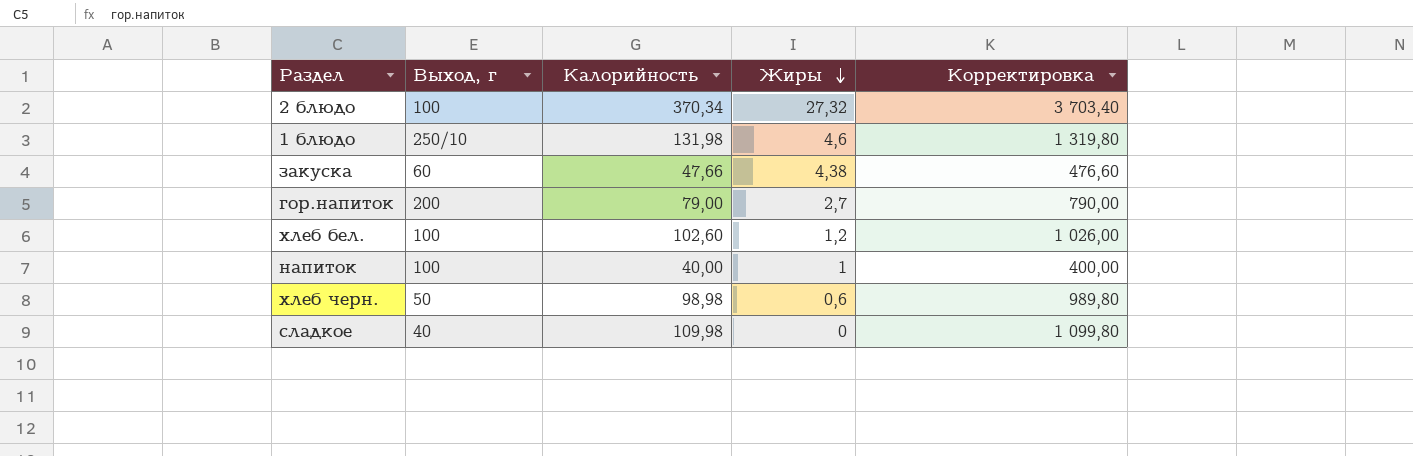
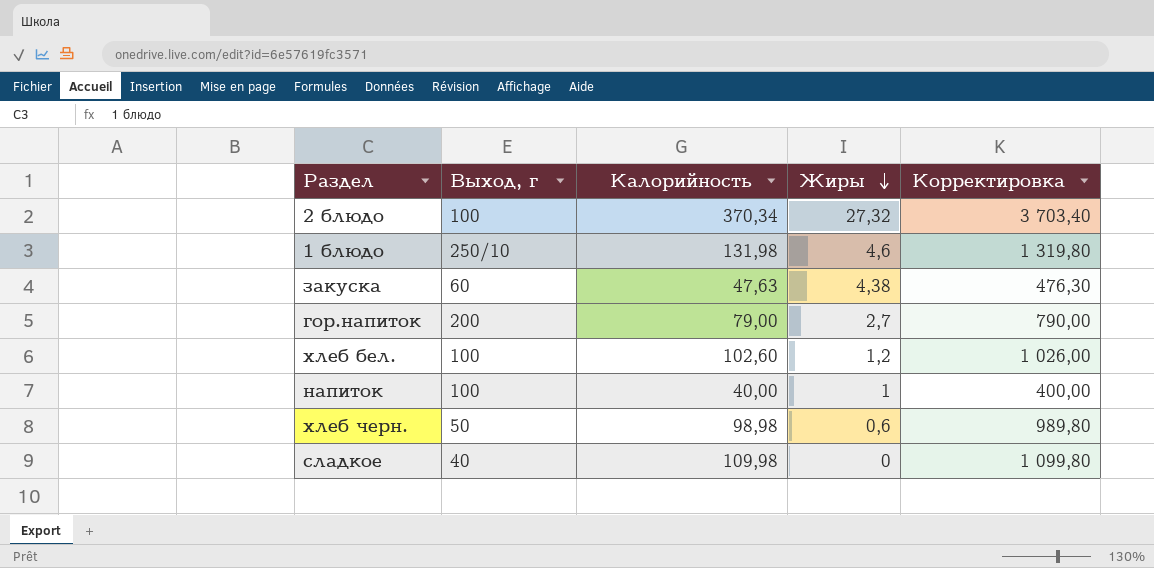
закуска | Калорийность: 47,66 -> 47,63
закуска | Корректировка: 476,60 -> 476,30

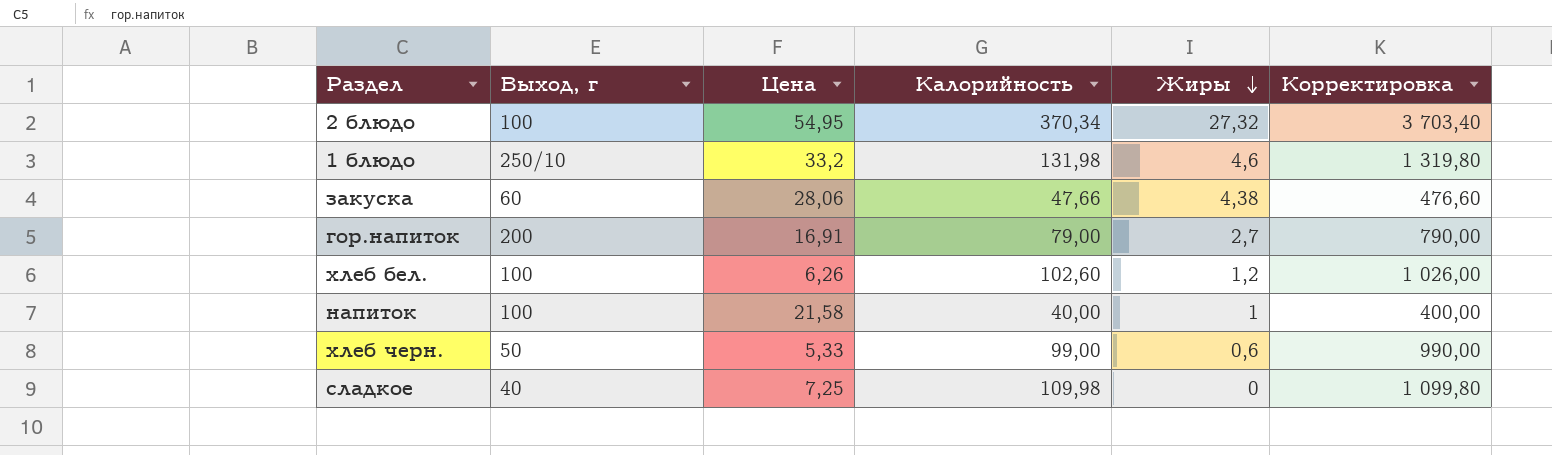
column Цена | position: none -> 3
закуска | Калорийность: 47,63 -> 47,66
закуска | Корректировка: 476,30 -> 476,60
хлеб черн. | Калорийность: 98,98 -> 99,00
хлеб черн. | Корректировка: 989,80 -> 990,00

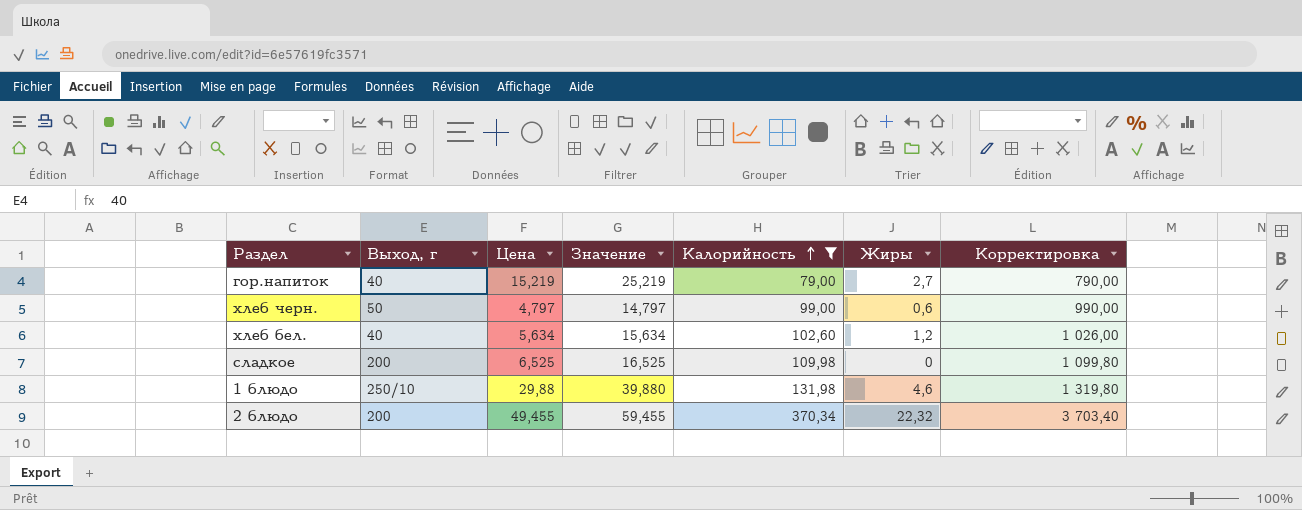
filter: none -> Калорийность >= 79,00
row order: Жиры descending -> Калорийность ascending
column Значение | formula: none -> [Цена] + 10
гор.напиток | Выход, г: 200 -> 40
гор.напиток | Цена: 16,91 -> 15,219
хлеб черн. | Цена: 5,33 -> 4,797
хлеб бел. | Выход, г: 100 -> 40
хлеб бел. | Цена: 6,26 -> 5,634
сладкое | Выход, г: 40 -> 200
сладкое | Цена: 7,25 -> 6,525
1 блюдо | Цена: 33,2 -> 29,88
2 блюдо | Выход, г: 100 -> 200
2 блюдо | Цена: 54,95 -> 49,455
2 блюдо | Жиры: 27,32 -> 22,32

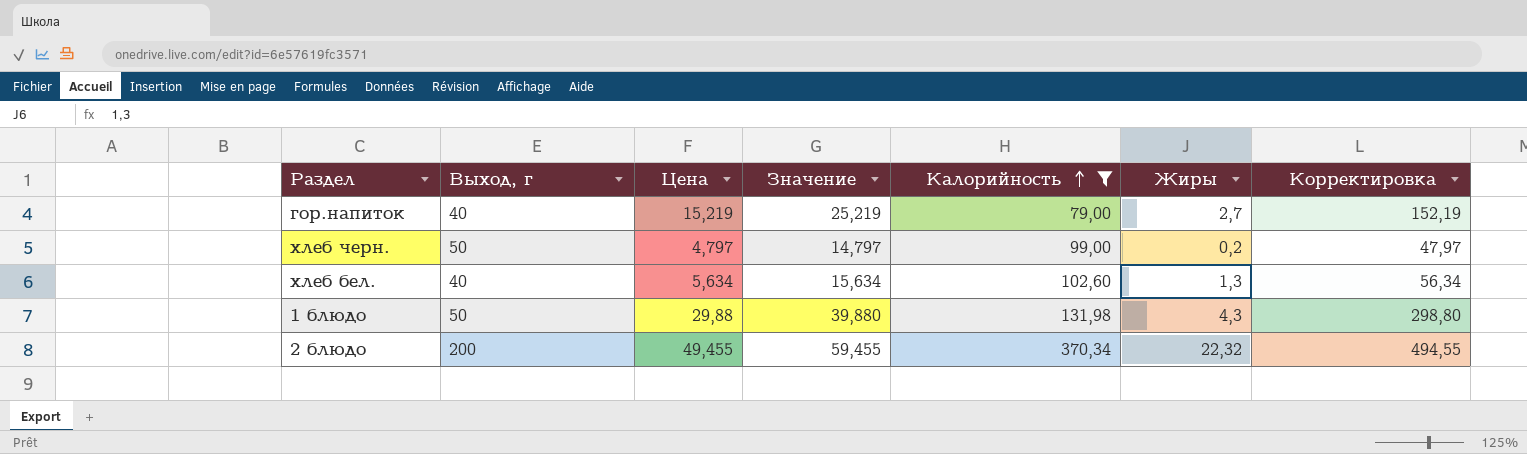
column Корректировка | formula: [Калорийность] * 10 -> [Цена] * 10
row сладкое: 200 | 6,525 | 16,525 | 109,98 | 0 | 1 099,80 -> none
хлеб черн. | Жиры: 0,6 -> 0,2
хлеб бел. | Жиры: 1,2 -> 1,3
1 блюдо | Выход, г: 250/10 -> 50
1 блюдо | Жиры: 4,6 -> 4,3

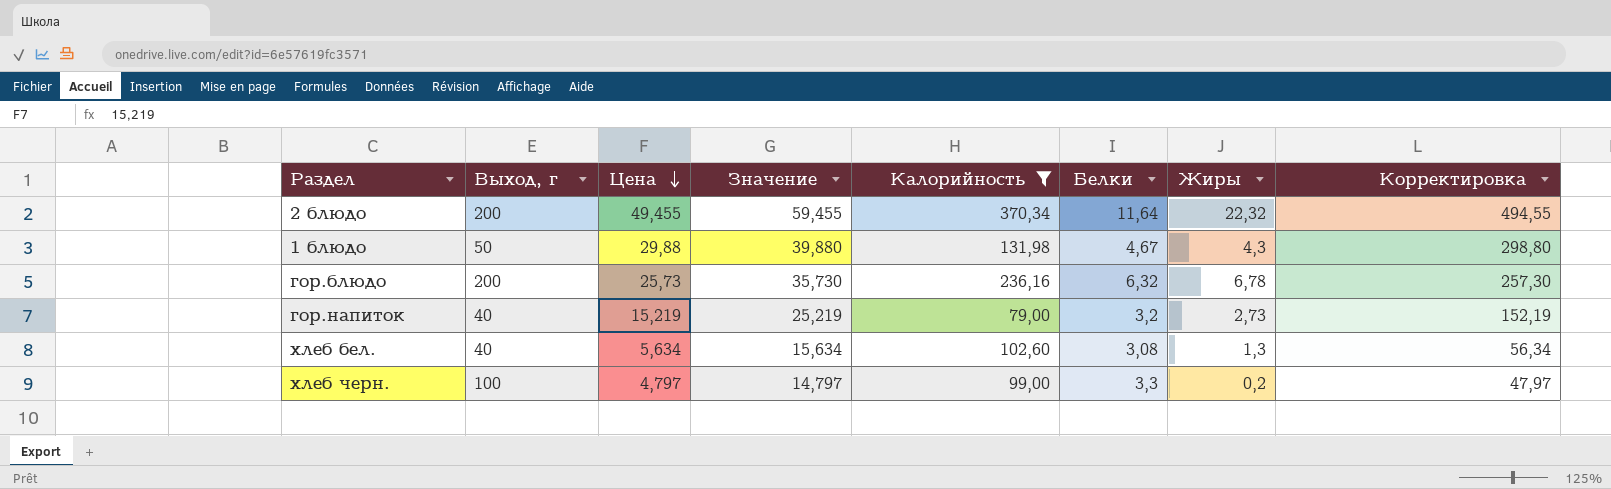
row order: Калорийность ascending -> Цена descending
column Белки | position: none -> 6
row гор.блюдо: none -> 200 | 25,73 | 35,730 | 236,16 | 6,32 | 6,78 | 257,30
гор.напиток | Жиры: 2,7 -> 2,73
хлеб черн. | Выход, г: 50 -> 100

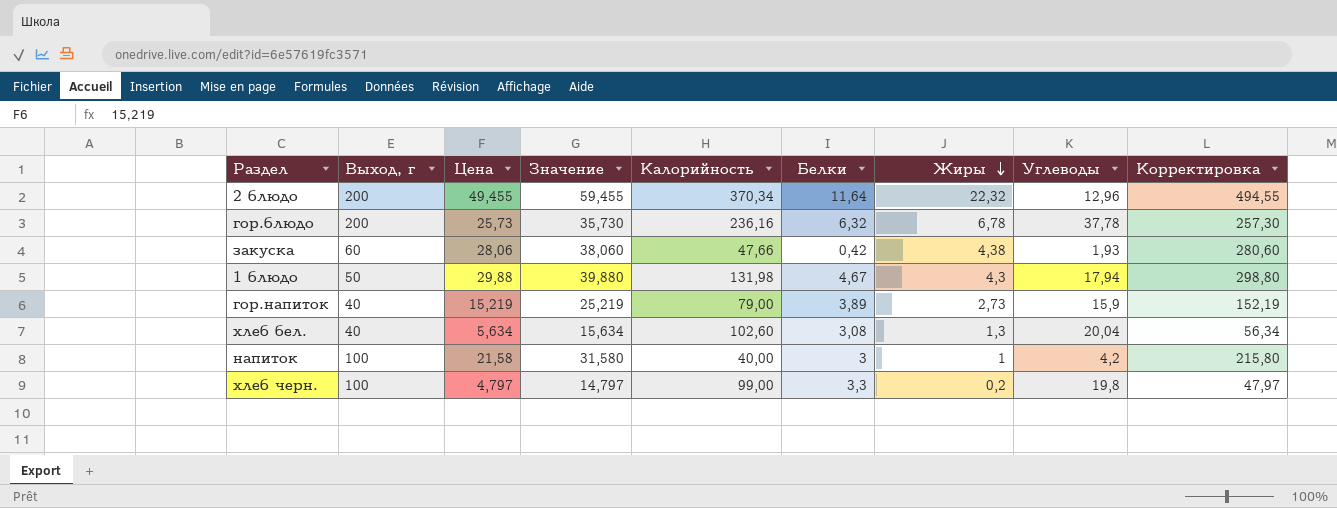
filter: Калорийность >= 79,00 -> none
row order: Цена descending -> Жиры descending
column Углеводы | position: none -> 8
гор.напиток | Белки: 3,2 -> 3,89

